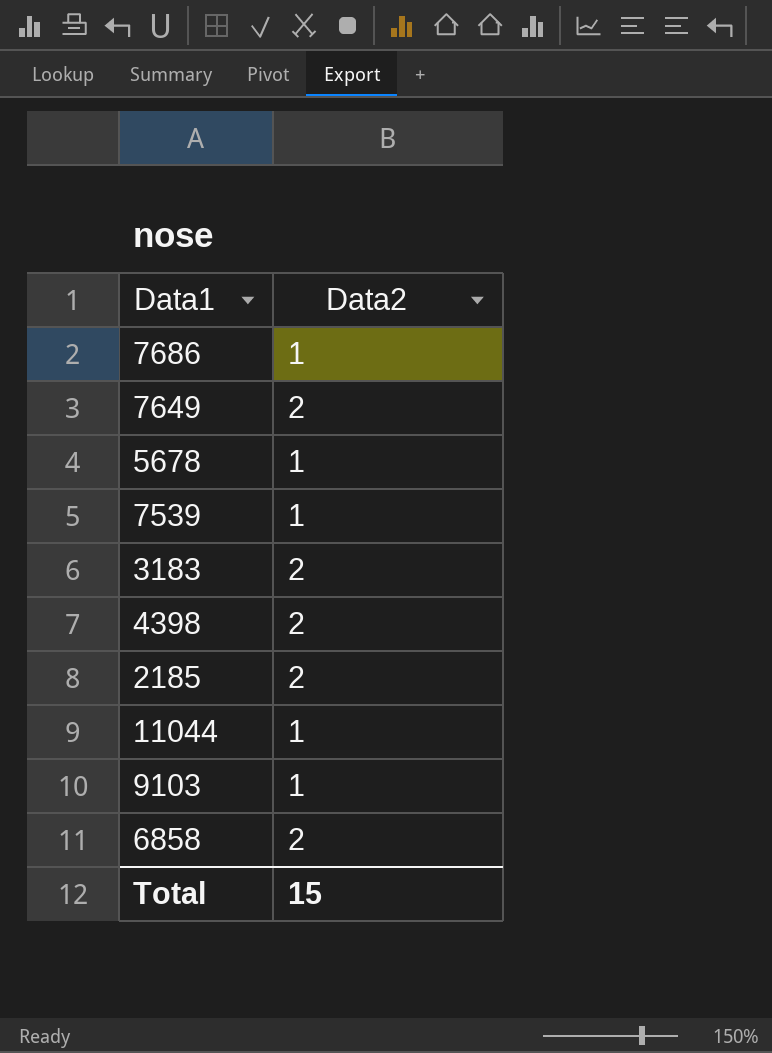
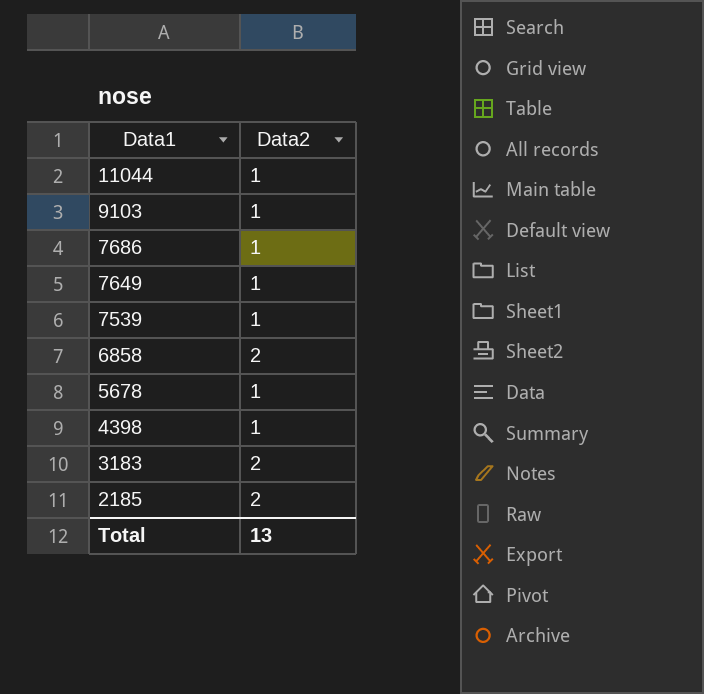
row order: none -> Data1 descending
7649 | Data2: 2 -> 1
4398 | Data2: 2 -> 1
Total | Data2: 15 -> 13

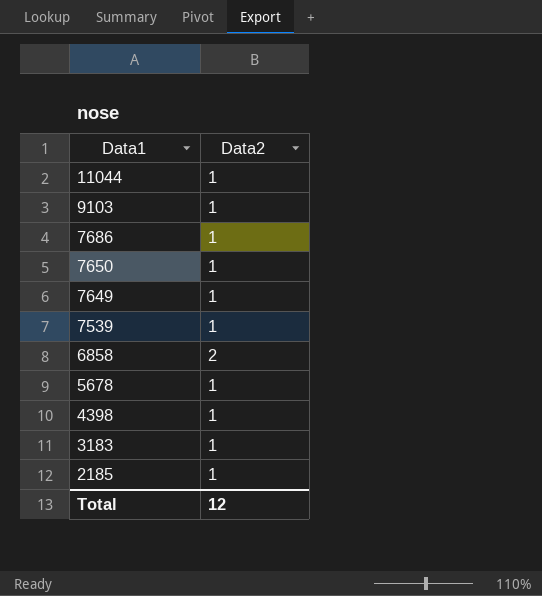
row 7650: none -> 1
3183 | Data2: 2 -> 1
2185 | Data2: 2 -> 1
Total | Data2: 13 -> 12

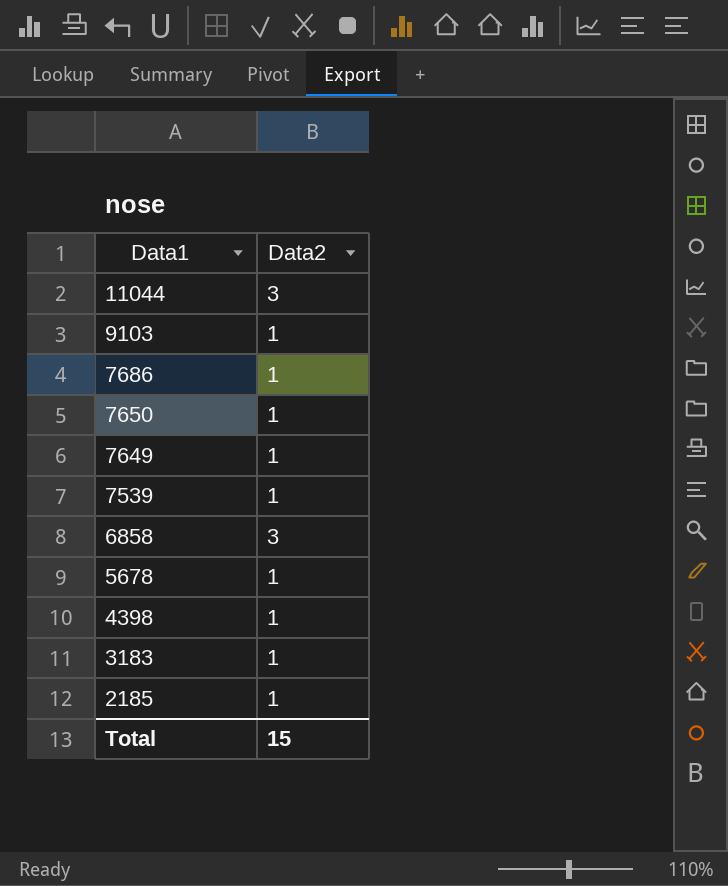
11044 | Data2: 1 -> 3
6858 | Data2: 2 -> 3
Total | Data2: 12 -> 15

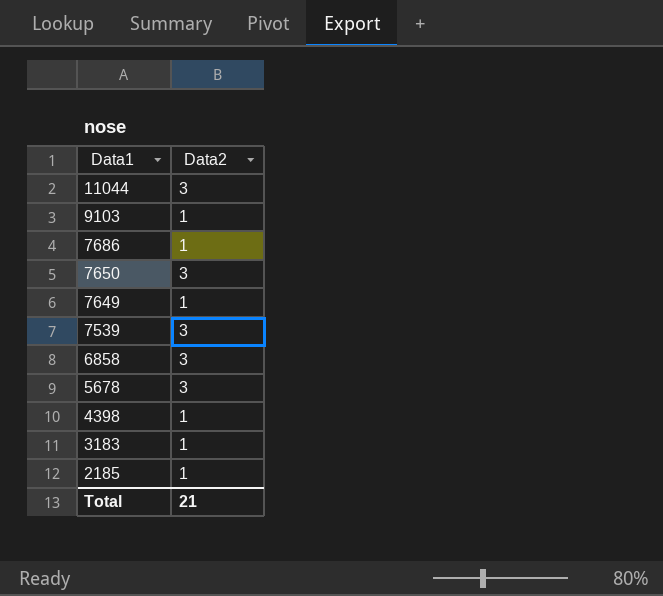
7650 | Data2: 1 -> 3
7539 | Data2: 1 -> 3
5678 | Data2: 1 -> 3
Total | Data2: 15 -> 21

